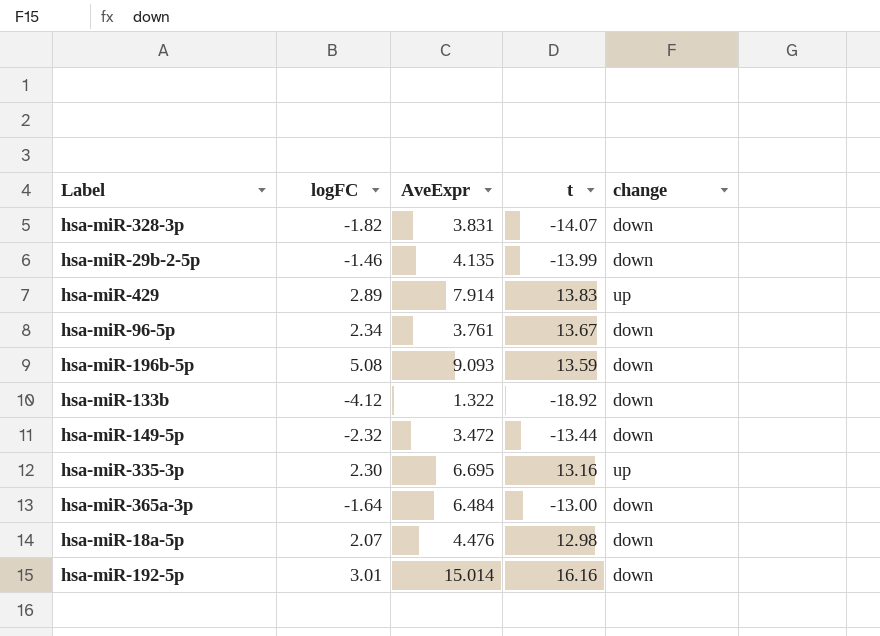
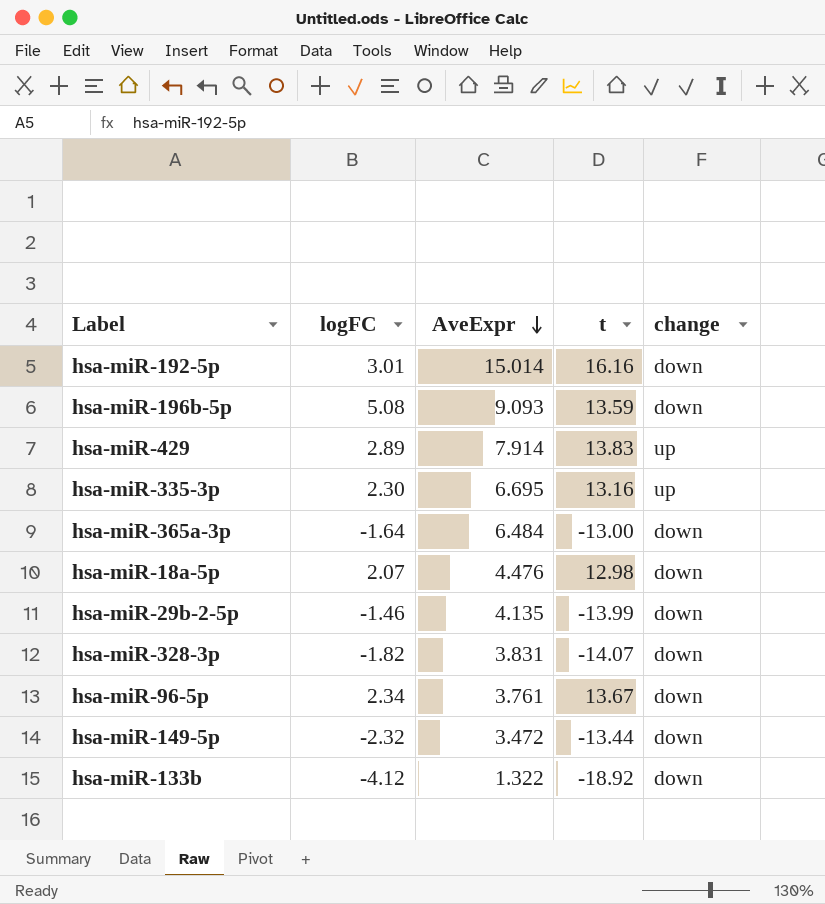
row order: none -> AveExpr descending

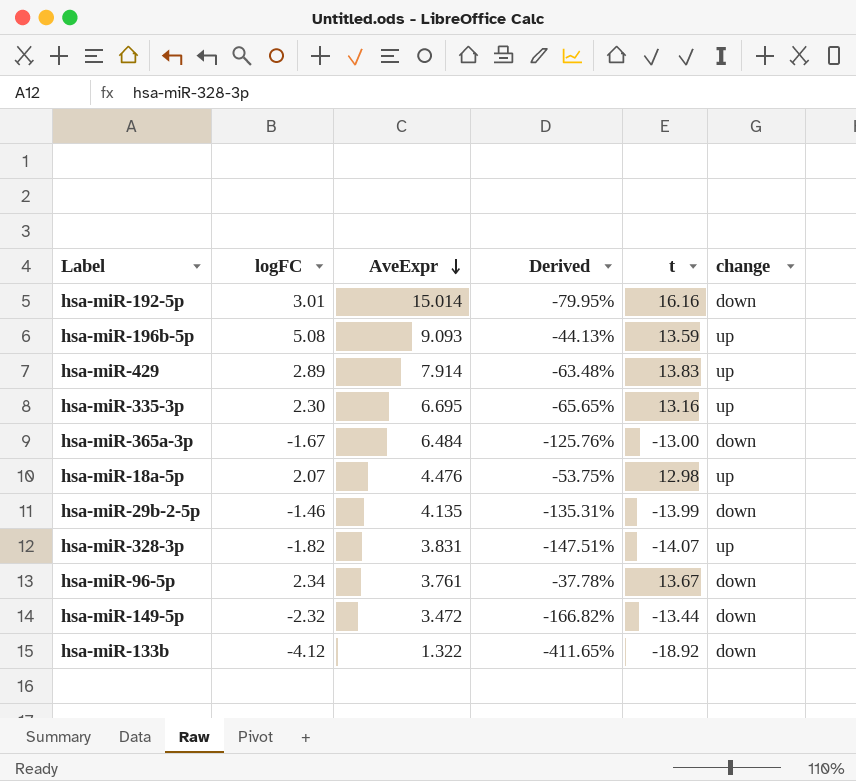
column Derived | formula: none -> ([logFC] - [AveExpr]) / [AveExpr]
hsa-miR-196b-5p | change: down -> up
hsa-miR-365a-3p | logFC: -1.64 -> -1.67
hsa-miR-18a-5p | change: down -> up
hsa-miR-328-3p | change: down -> up

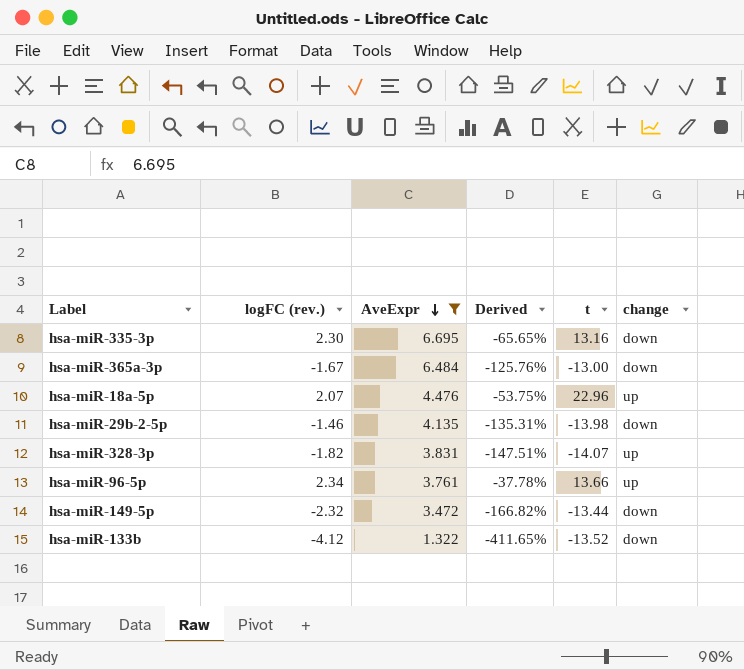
filter: none -> AveExpr <= 6.695
column name: logFC -> logFC (rev.)
hsa-miR-335-3p | change: up -> down
hsa-miR-18a-5p | t: 12.98 -> 22.96
hsa-miR-29b-2-5p | t: -13.99 -> -13.98
hsa-miR-96-5p | t: 13.67 -> 13.66
hsa-miR-96-5p | change: down -> up
hsa-miR-133b | t: -18.92 -> -13.52

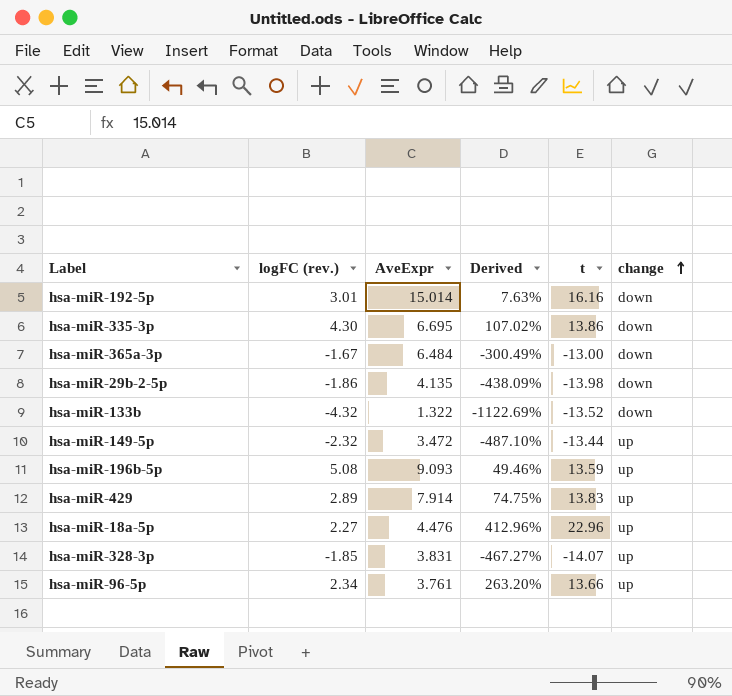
filter: AveExpr <= 6.695 -> none
row order: AveExpr descending -> change ascending
column Derived | formula: ([logFC (rev.)] - [AveExpr]) / [AveExpr] -> ([t] - [AveExpr]) / [AveExpr]
hsa-miR-335-3p | logFC (rev.): 2.30 -> 4.30
hsa-miR-335-3p | t: 13.16 -> 13.86
hsa-miR-29b-2-5p | logFC (rev.): -1.46 -> -1.86
hsa-miR-133b | logFC (rev.): -4.12 -> -4.32
hsa-miR-149-5p | change: down -> up
hsa-miR-18a-5p | logFC (rev.): 2.07 -> 2.27
hsa-miR-328-3p | logFC (rev.): -1.82 -> -1.85

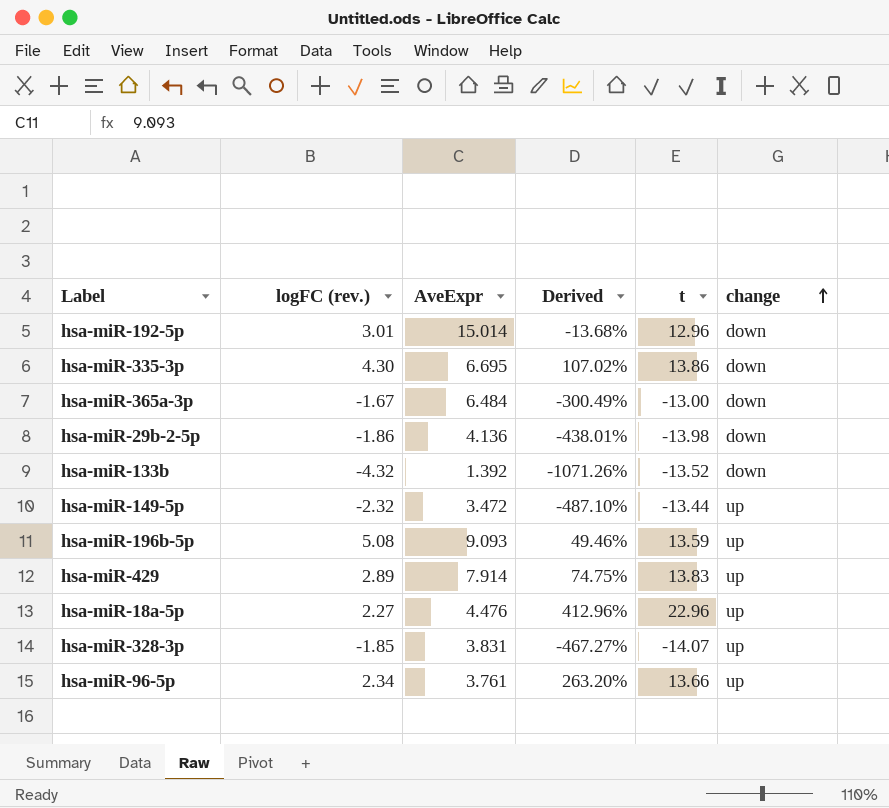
hsa-miR-192-5p | Derived: 7.63% -> -13.68%
hsa-miR-192-5p | t: 16.16 -> 12.96
hsa-miR-29b-2-5p | AveExpr: 4.135 -> 4.136
hsa-miR-29b-2-5p | Derived: -438.09% -> -438.01%
hsa-miR-133b | AveExpr: 1.322 -> 1.392
hsa-miR-133b | Derived: -1122.69% -> -1071.26%

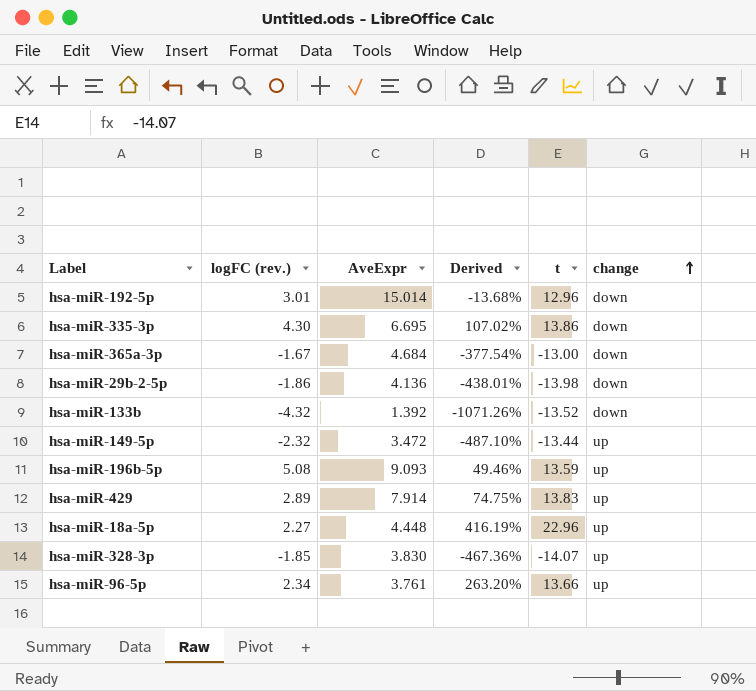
hsa-miR-365a-3p | AveExpr: 6.484 -> 4.684
hsa-miR-365a-3p | Derived: -300.49% -> -377.54%
hsa-miR-18a-5p | AveExpr: 4.476 -> 4.448
hsa-miR-18a-5p | Derived: 412.96% -> 416.19%
hsa-miR-328-3p | AveExpr: 3.831 -> 3.830
hsa-miR-328-3p | Derived: -467.27% -> -467.36%

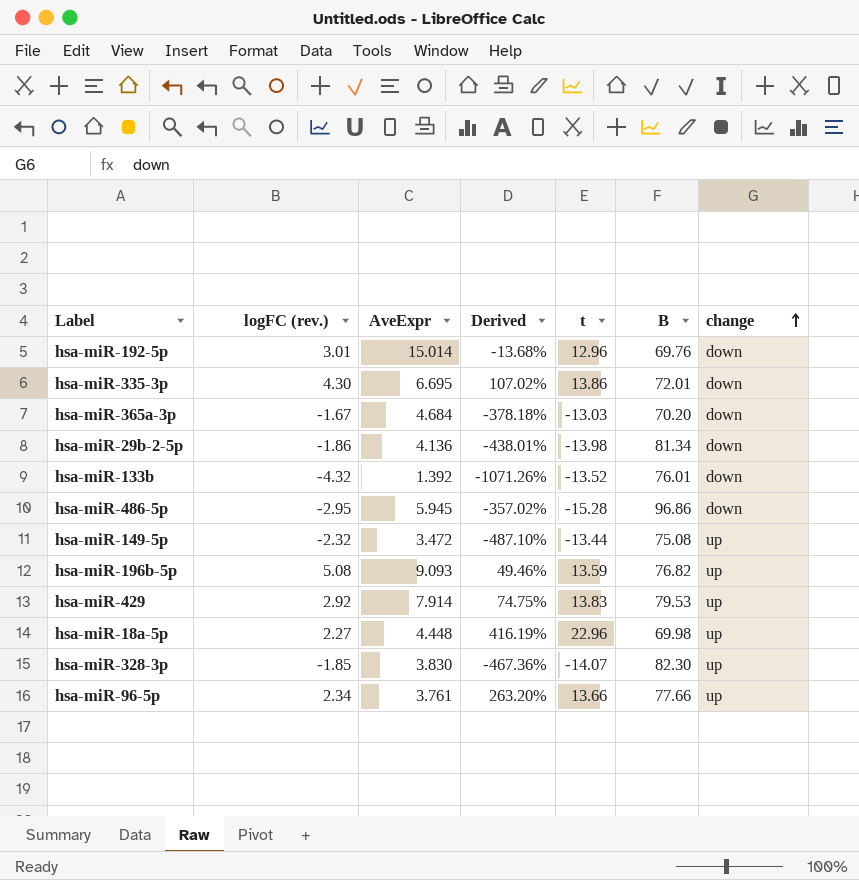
column B | position: none -> 6
hsa-miR-365a-3p | Derived: -377.54% -> -378.18%
hsa-miR-365a-3p | t: -13.00 -> -13.03
row hsa-miR-486-5p: none -> -2.95 | 5.945 | -357.02% | -15.28 | 96.86 | down
hsa-miR-429 | logFC (rev.): 2.89 -> 2.92

